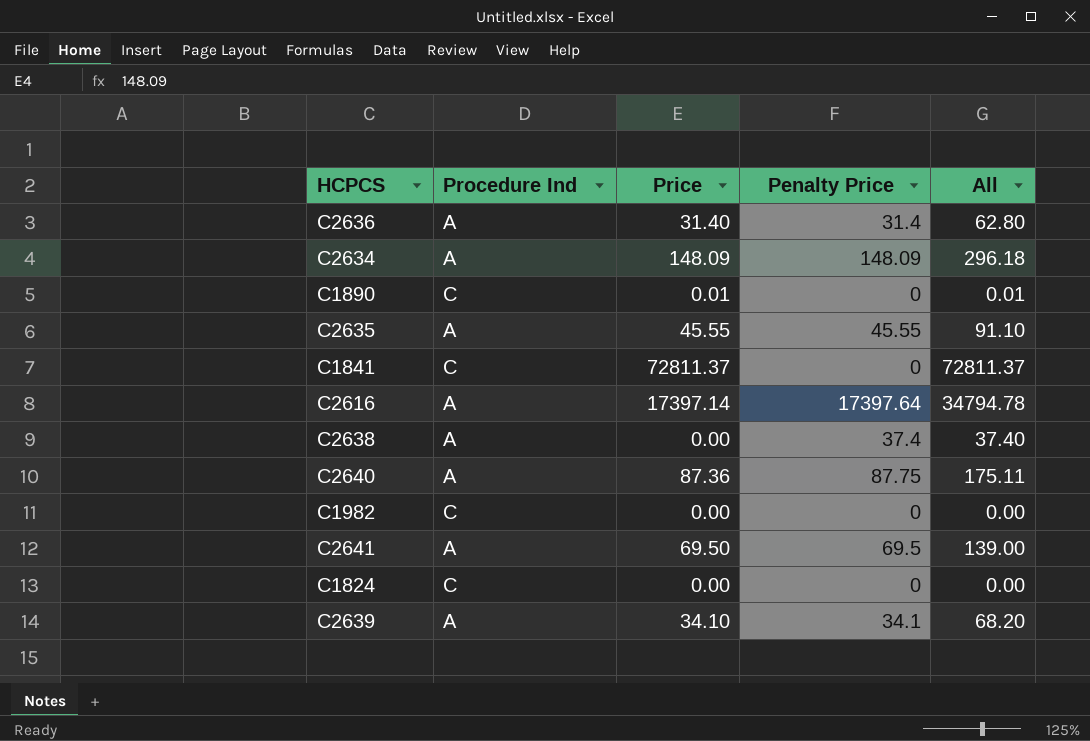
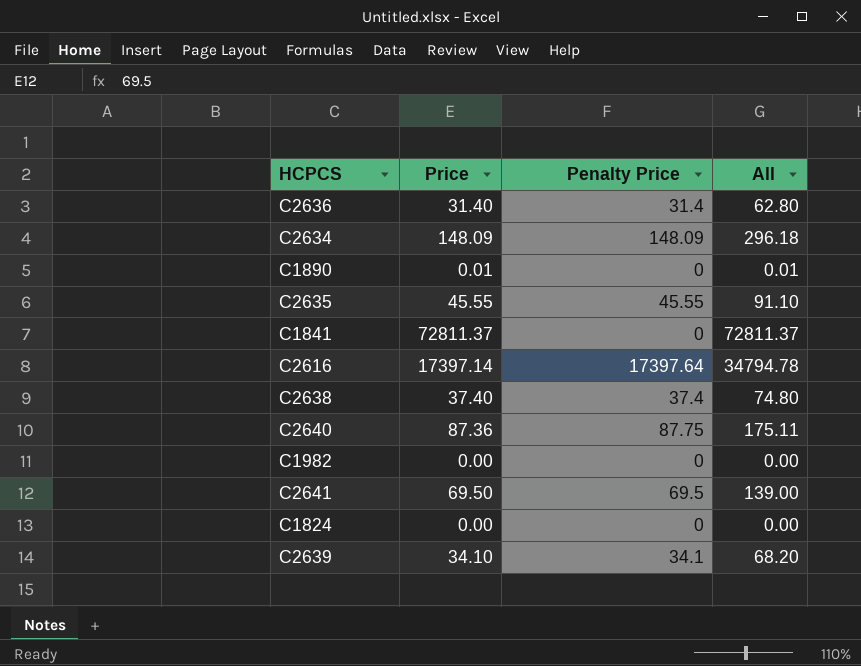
column Procedure Ind | position: 2 -> none
C2638 | Price: 0.00 -> 37.40
C2638 | All: 37.40 -> 74.80

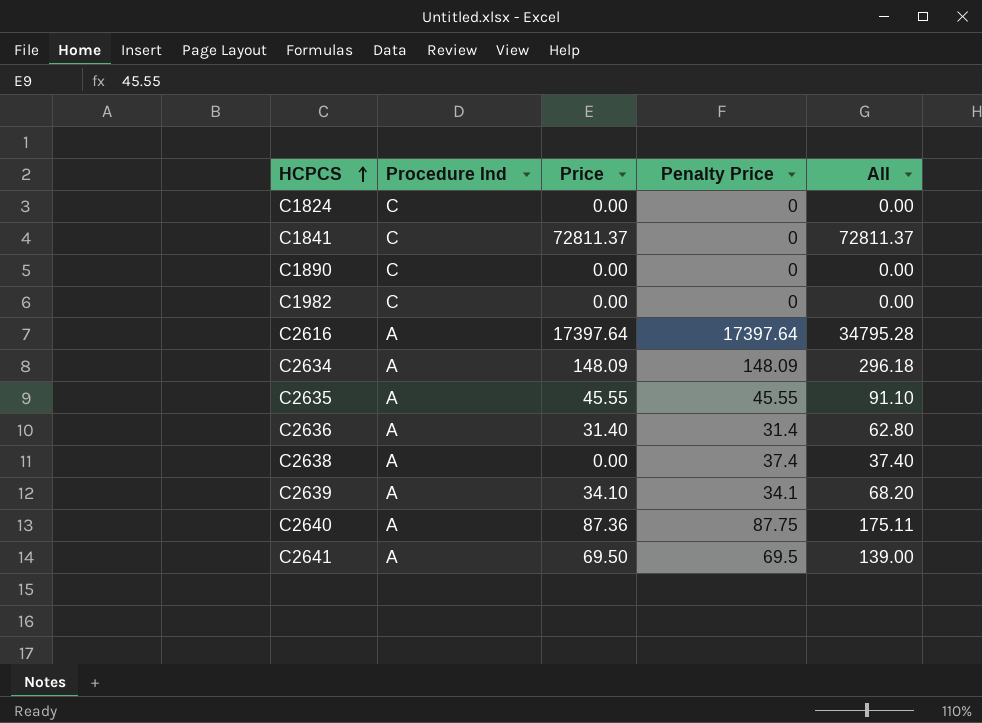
row order: none -> HCPCS ascending
column Procedure Ind | position: none -> 2
C1890 | Price: 0.01 -> 0.00
C1890 | All: 0.01 -> 0.00
C2616 | Price: 17397.14 -> 17397.64
C2616 | All: 34794.78 -> 34795.28
C2638 | Price: 37.40 -> 0.00
C2638 | All: 74.80 -> 37.40

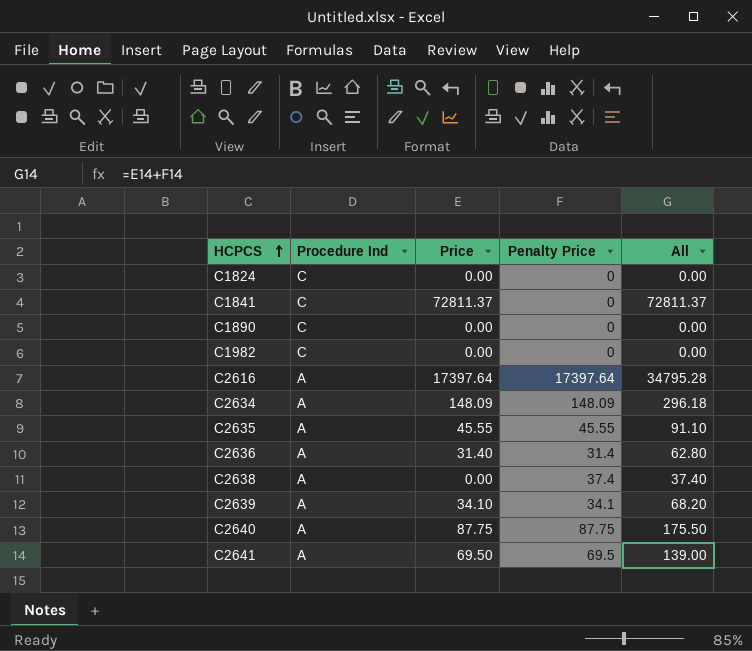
C2640 | Price: 87.36 -> 87.75
C2640 | All: 175.11 -> 175.50

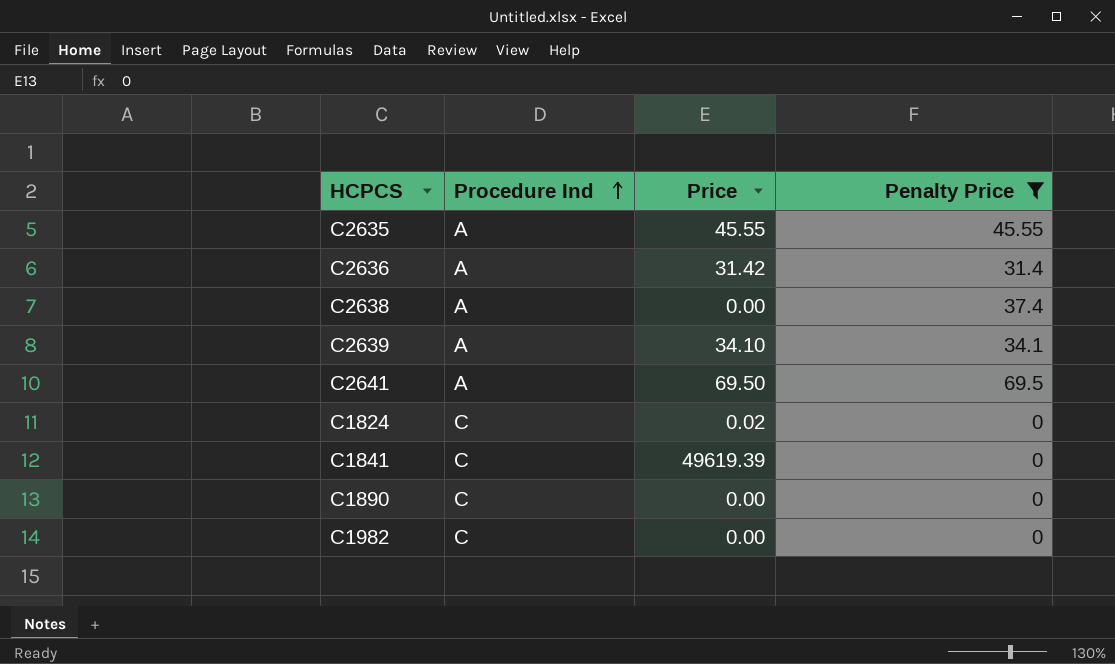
filter: none -> Penalty Price <= 69.5
row order: HCPCS ascending -> Procedure Ind ascending
column All | formula: [Price] + [Penalty Price] -> none
C2636 | Price: 31.40 -> 31.42
C1824 | Price: 0.00 -> 0.02
C1841 | Price: 72811.37 -> 49619.39

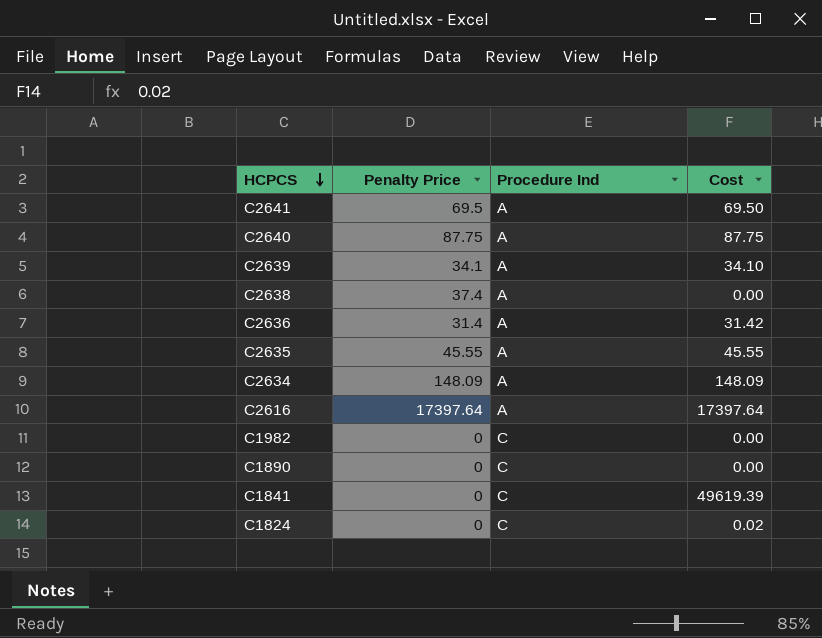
filter: Penalty Price <= 69.5 -> none
row order: Procedure Ind ascending -> HCPCS descending
column Penalty Price | position: 4 -> 2
column name: Price -> Cost

